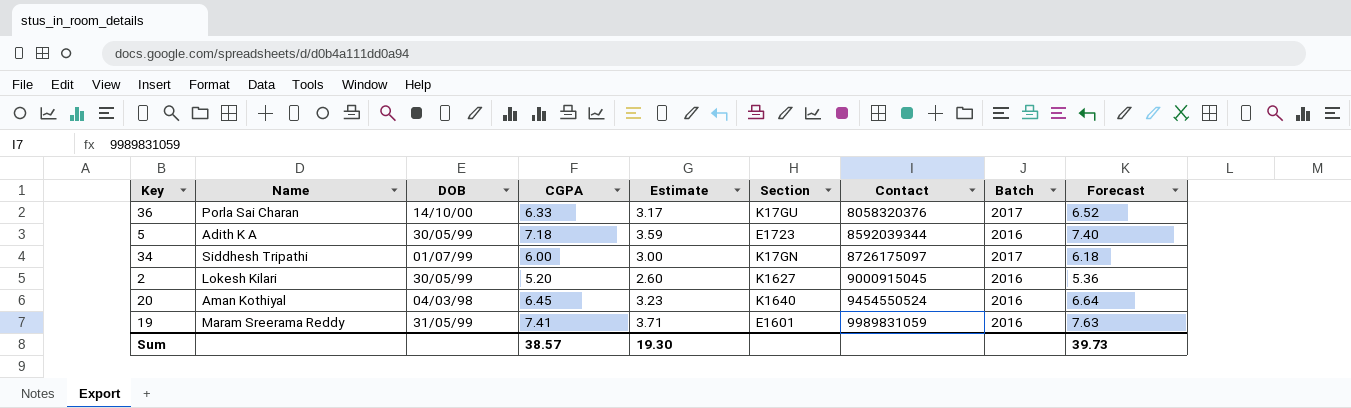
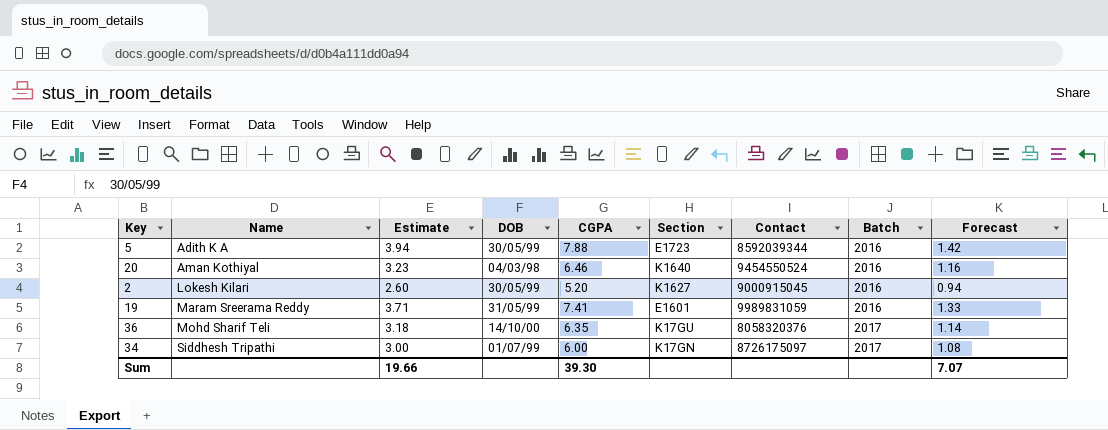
row order: Contact ascending -> Name ascending
column Estimate | position: 5 -> 3
column Forecast | formula: [CGPA] * 1.03 -> [CGPA] * 0.18
5 | Estimate: 3.59 -> 3.94
5 | CGPA: 7.18 -> 7.88
20 | CGPA: 6.45 -> 6.46
36 | Name: Porla Sai Charan -> Mohd Sharif Teli
36 | Estimate: 3.17 -> 3.18
36 | CGPA: 6.33 -> 6.35
Sum | Estimate: 19.30 -> 19.66
Sum | CGPA: 38.57 -> 39.30
Sum | Forecast: 39.73 -> 7.07

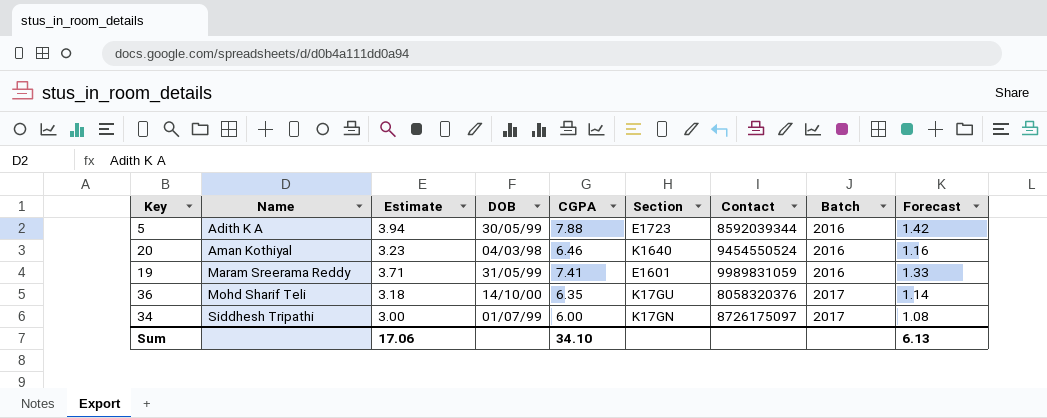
row 2: Lokesh Kilari | 2.60 | 30/05/99 | 5.20 | K1627 | 9000915045 | 2016 | 0.94 -> none
Sum | Estimate: 19.66 -> 17.06
Sum | CGPA: 39.30 -> 34.10
Sum | Forecast: 7.07 -> 6.13

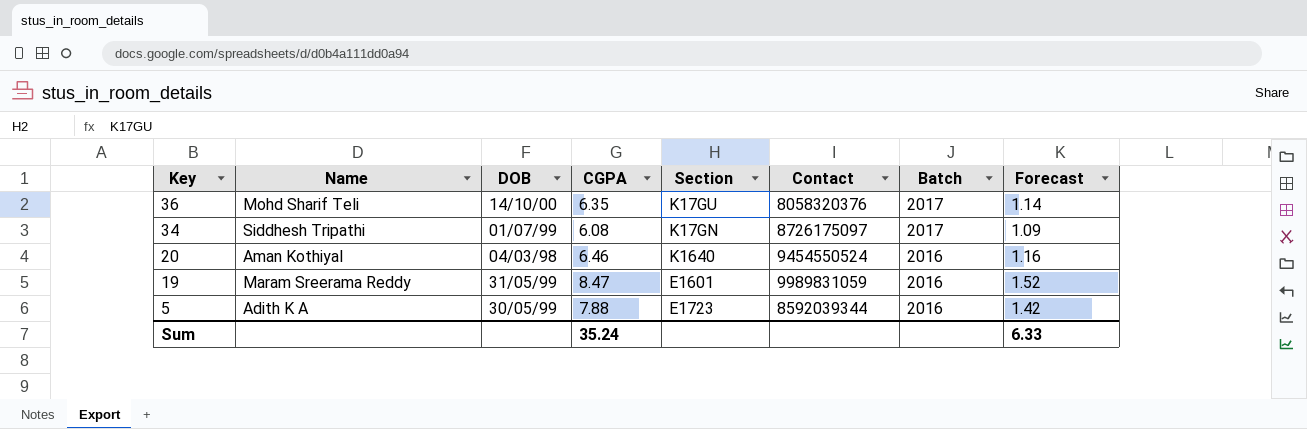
row order: Name ascending -> Key descending
column Estimate | formula: [CGPA] * 0.5 -> none
34 | CGPA: 6.00 -> 6.08
34 | Forecast: 1.08 -> 1.09
19 | CGPA: 7.41 -> 8.47
19 | Forecast: 1.33 -> 1.52
Sum | CGPA: 34.10 -> 35.24
Sum | Forecast: 6.13 -> 6.33

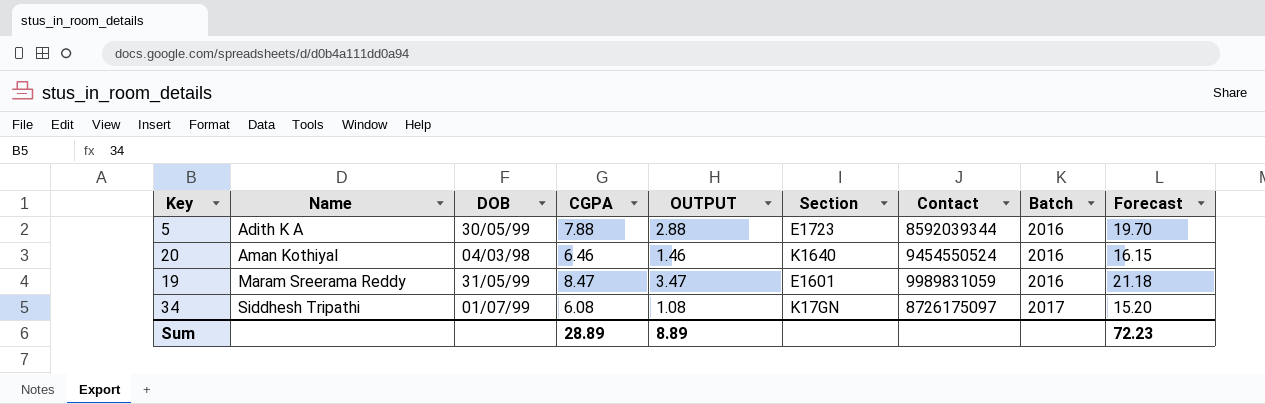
row order: Key descending -> Name ascending
column OUTPUT | formula: none -> [CGPA] - 5
column Forecast | formula: [CGPA] * 0.18 -> [CGPA] * 2.5
row 36: Mohd Sharif Teli | 14/10/00 | 6.35 | K17GU | 8058320376 | 2017 | 1.14 -> none
Sum | CGPA: 35.24 -> 28.89
Sum | Forecast: 6.33 -> 72.23

